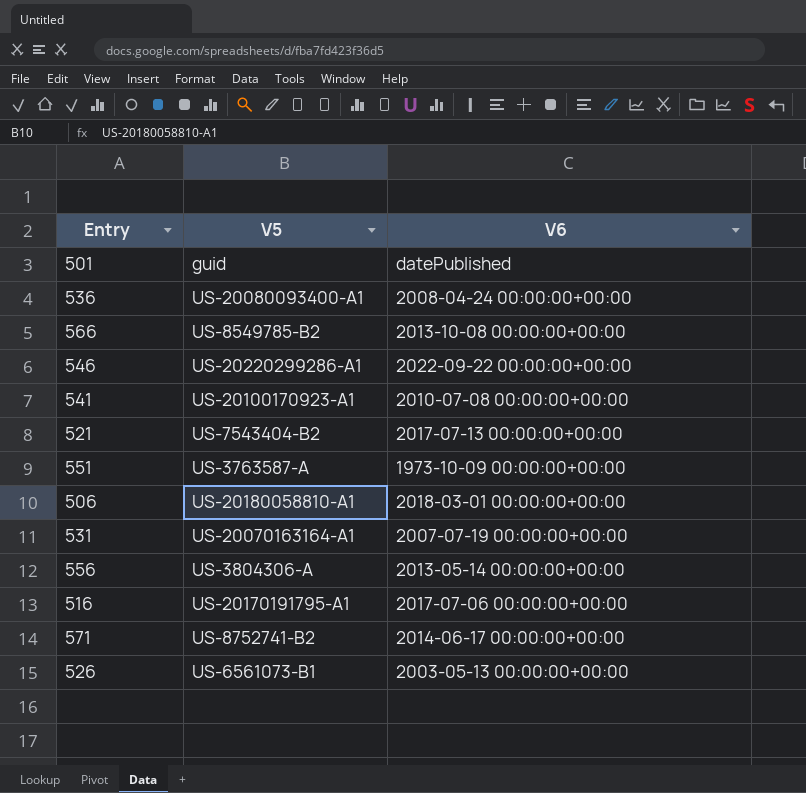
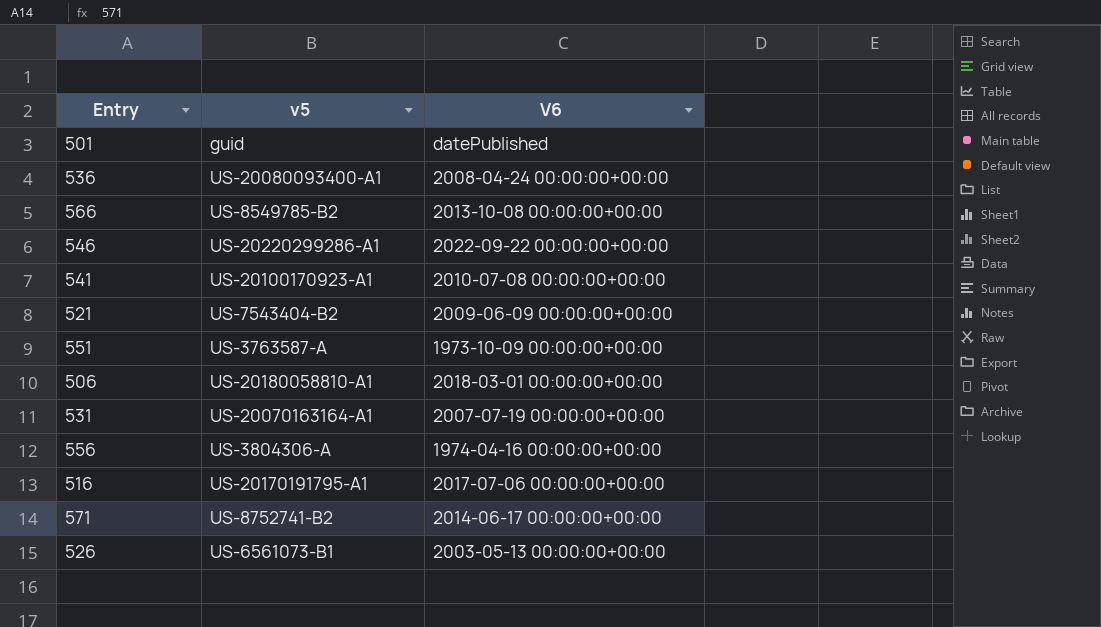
column name: V5 -> v5
521 | V6: 2017-07-13 00:00:00+00:00 -> 2009-06-09 00:00:00+00:00
556 | V6: 2013-05-14 00:00:00+00:00 -> 1974-04-16 00:00:00+00:00

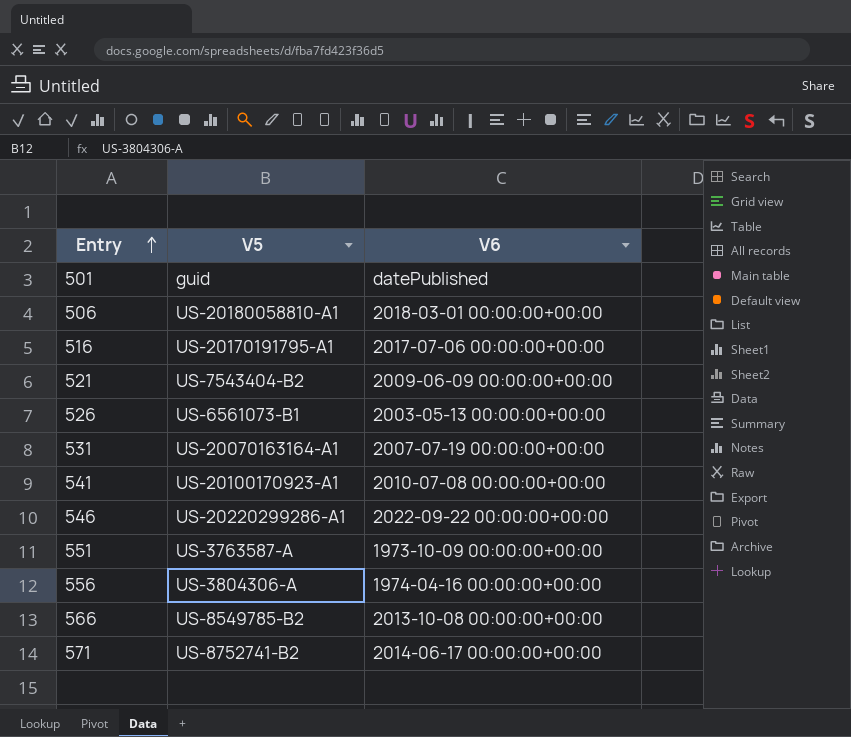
row order: none -> Entry ascending
column name: v5 -> V5
row 536: US-20080093400-A1 | 2008-04-24 00:00:00+00:00 -> none

